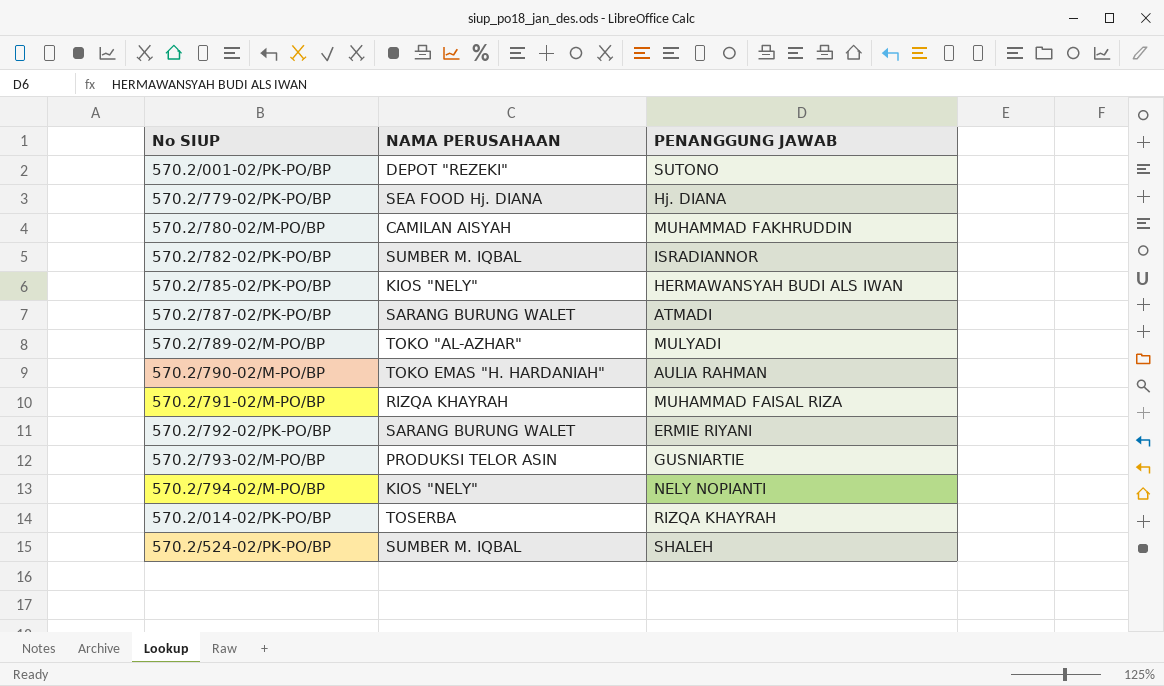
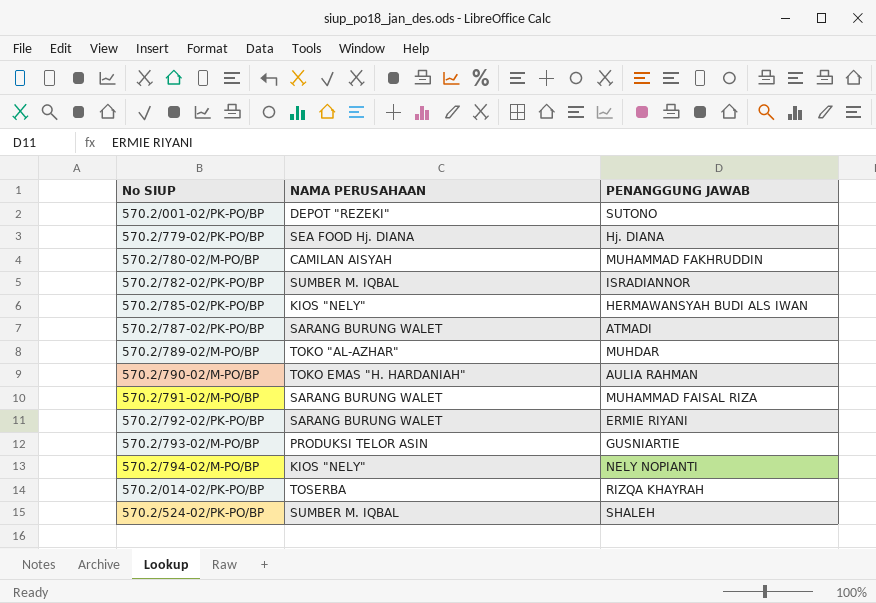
570.2/789-02/M-PO/BP | PENANGGUNG JAWAB: MULYADI -> MUHDAR
570.2/791-02/M-PO/BP | NAMA PERUSAHAAN: RIZQA KHAYRAH -> SARANG BURUNG WALET

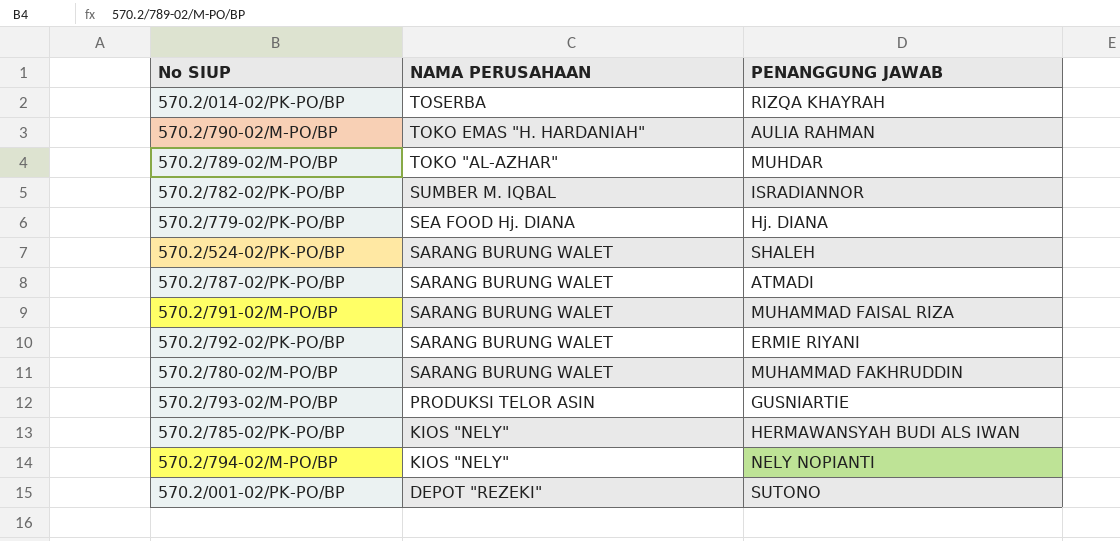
row order: none -> NAMA PERUSAHAAN descending
570.2/524-02/PK-PO/BP | NAMA PERUSAHAAN: SUMBER M. IQBAL -> SARANG BURUNG WALET
570.2/780-02/M-PO/BP | NAMA PERUSAHAAN: CAMILAN AISYAH -> SARANG BURUNG WALET

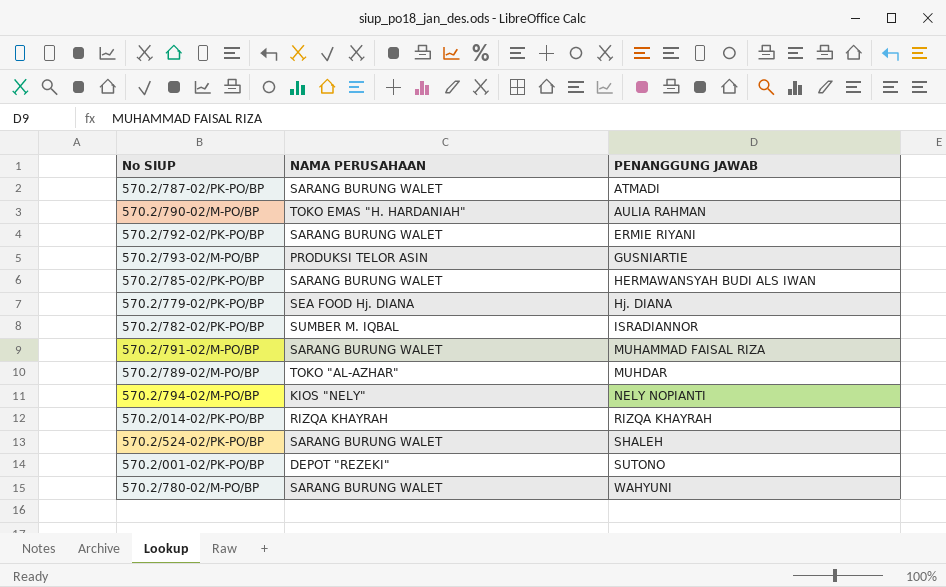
row order: NAMA PERUSAHAAN descending -> PENANGGUNG JAWAB ascending
570.2/785-02/PK-PO/BP | NAMA PERUSAHAAN: KIOS "NELY" -> SARANG BURUNG WALET
570.2/014-02/PK-PO/BP | NAMA PERUSAHAAN: TOSERBA -> RIZQA KHAYRAH
570.2/780-02/M-PO/BP | PENANGGUNG JAWAB: MUHAMMAD FAKHRUDDIN -> WAHYUNI

